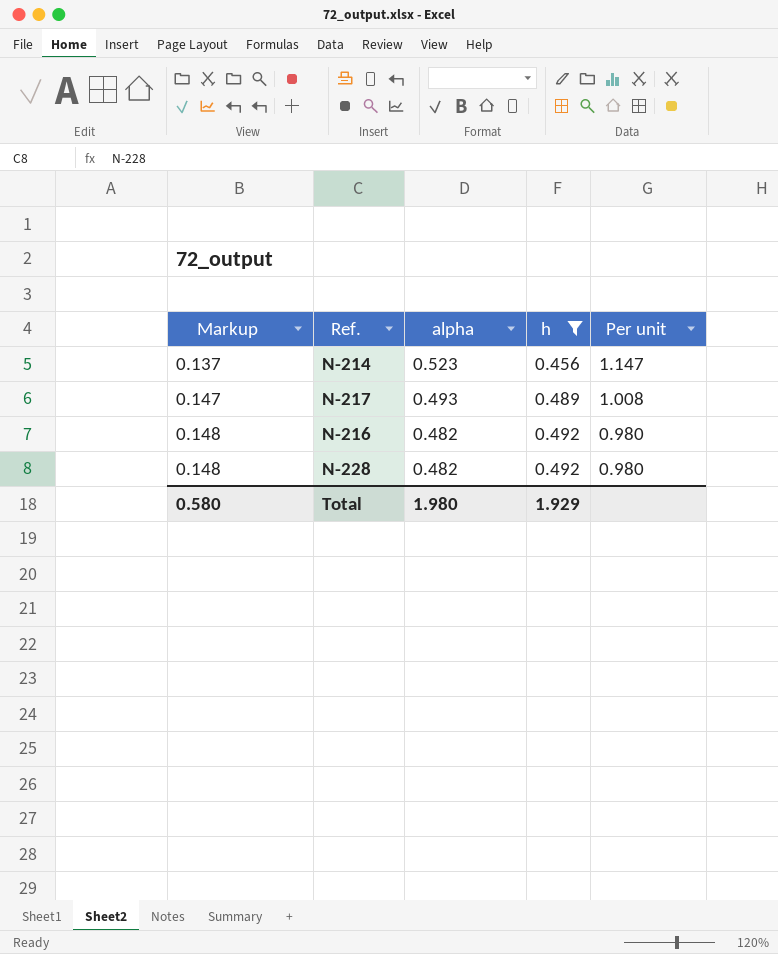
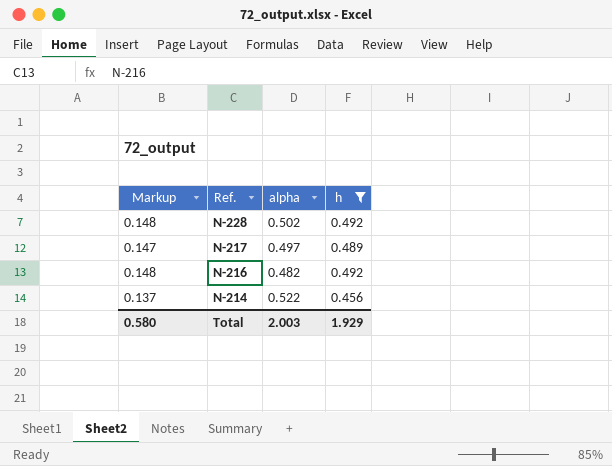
row order: Markup ascending -> Ref. descending
column Per unit | formula: [alpha] / [h] -> none
N-228 | alpha: 0.482 -> 0.502
N-217 | alpha: 0.493 -> 0.497
N-214 | alpha: 0.523 -> 0.522
Total | alpha: 1.980 -> 2.003

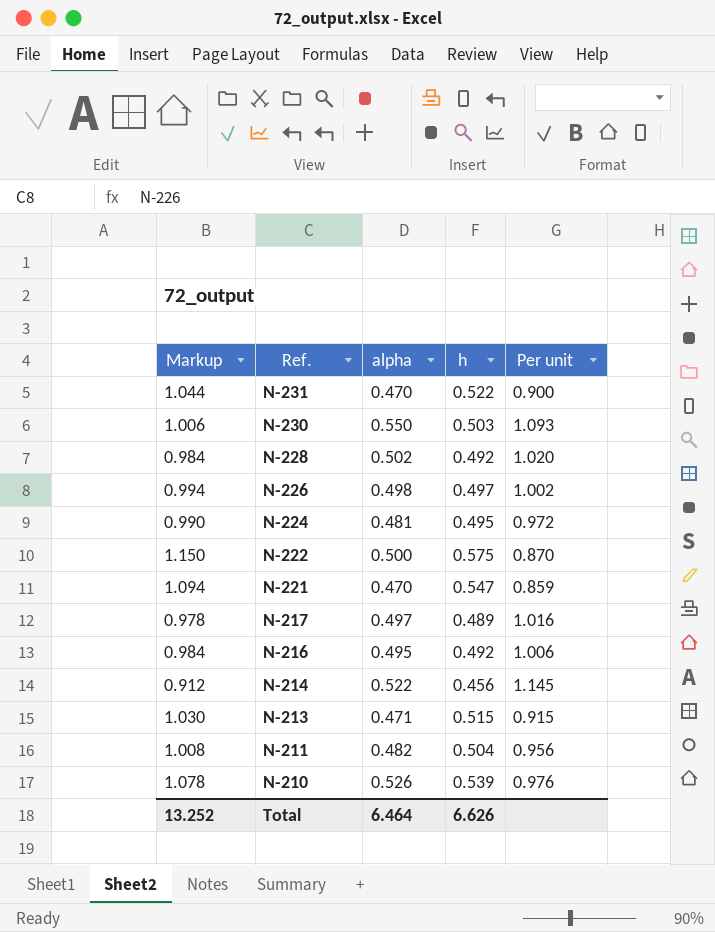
filter: h <= 0.492 -> none
column Markup | formula: [h] * 0.3 -> [h] * 2
column Per unit | formula: none -> [alpha] / [h]
N-216 | alpha: 0.482 -> 0.495
Total | Markup: 0.580 -> 13.252
Total | alpha: 2.003 -> 6.464
Total | h: 1.929 -> 6.626

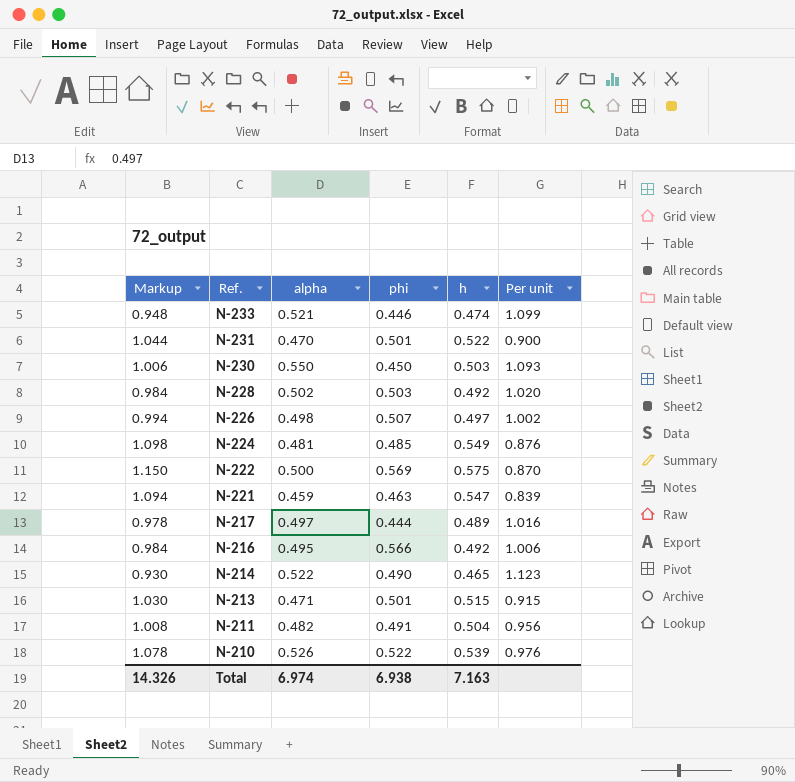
column phi | position: none -> 4
row N-233: none -> 0.948 | 0.521 | 0.446 | 0.474 | 1.099
N-224 | Markup: 0.990 -> 1.098
N-224 | h: 0.495 -> 0.549
N-224 | Per unit: 0.972 -> 0.876
N-221 | alpha: 0.470 -> 0.459
N-221 | Per unit: 0.859 -> 0.839
N-214 | Markup: 0.912 -> 0.930
N-214 | h: 0.456 -> 0.465
N-214 | Per unit: 1.145 -> 1.123
Total | Markup: 13.252 -> 14.326
Total | alpha: 6.464 -> 6.974
Total | h: 6.626 -> 7.163

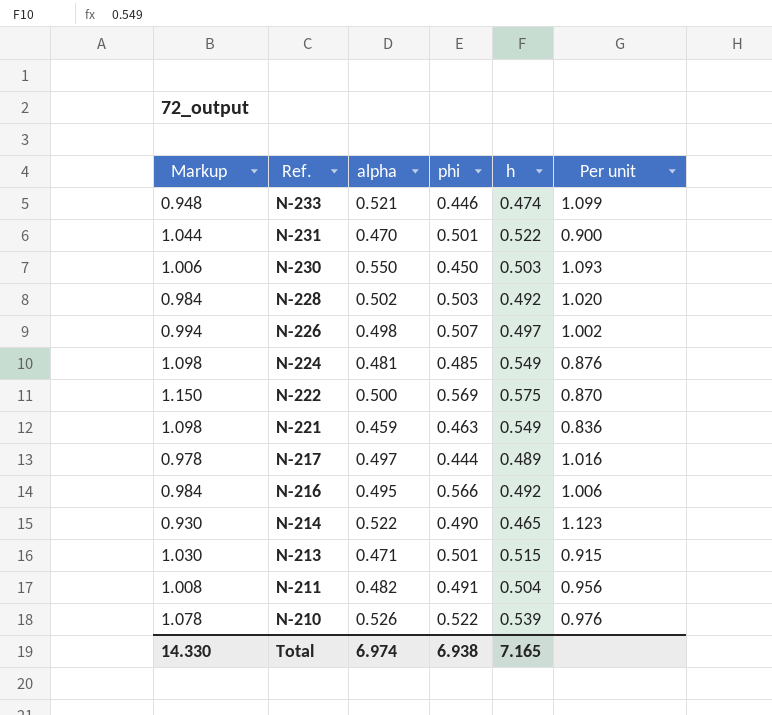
N-221 | Markup: 1.094 -> 1.098
N-221 | h: 0.547 -> 0.549
N-221 | Per unit: 0.839 -> 0.836
Total | Markup: 14.326 -> 14.330
Total | h: 7.163 -> 7.165

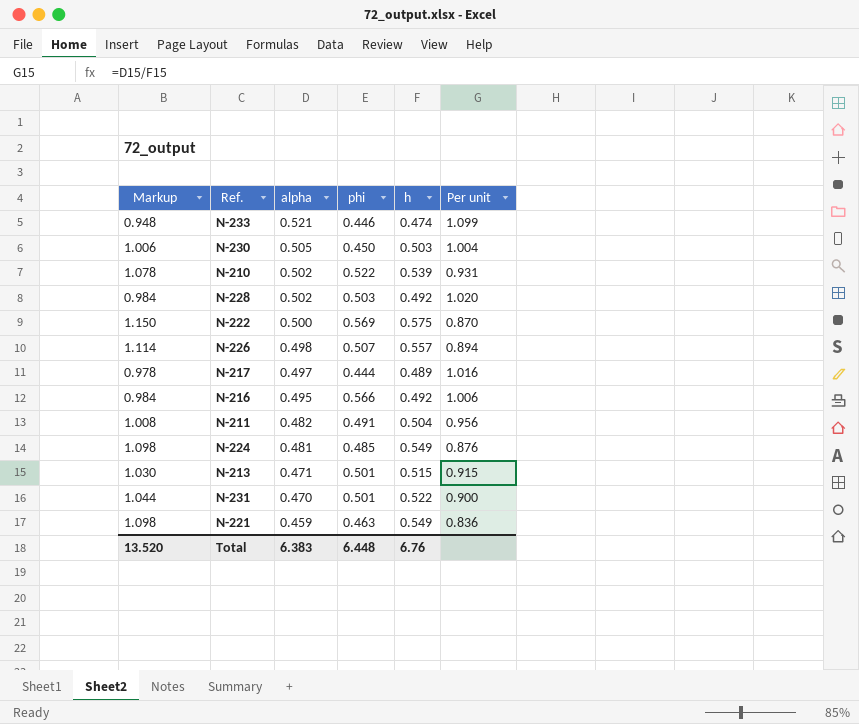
row order: Ref. descending -> alpha descending
row N-214: 0.930 | 0.522 | 0.490 | 0.465 | 1.123 -> none
N-230 | alpha: 0.550 -> 0.505
N-230 | Per unit: 1.093 -> 1.004
N-210 | alpha: 0.526 -> 0.502
N-210 | Per unit: 0.976 -> 0.931
N-226 | Markup: 0.994 -> 1.114
N-226 | h: 0.497 -> 0.557
N-226 | Per unit: 1.002 -> 0.894
Total | Markup: 14.330 -> 13.520
Total | alpha: 6.974 -> 6.383
Total | phi: 6.938 -> 6.448
Total | h: 7.165 -> 6.76

